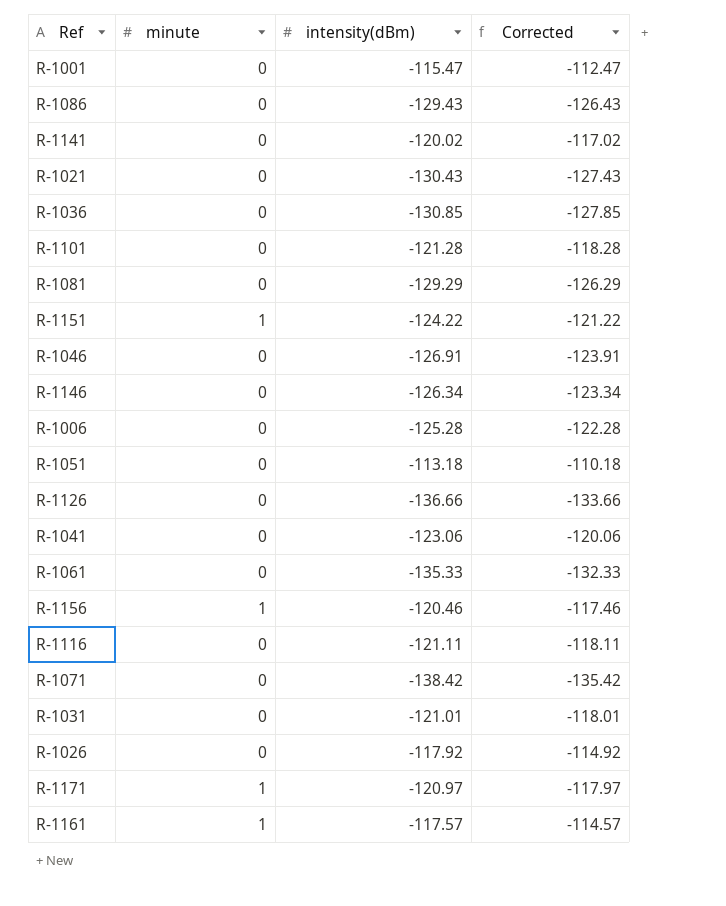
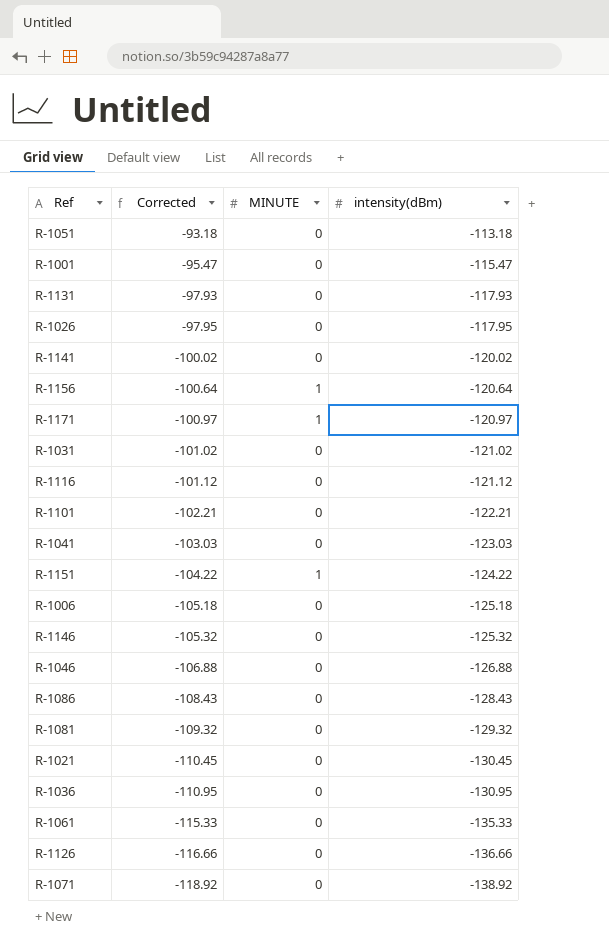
row order: none -> Corrected descending
column Corrected | formula: [intensity(dBm)] + 3 -> [intensity(dBm)] + 20
column Corrected | position: 4 -> 2
column name: minute -> MINUTE
row R-1161: 1 | -117.57 | -114.57 -> none
row R-1131: none -> -97.93 | 0 | -117.93
R-1026 | intensity(dBm): -117.92 -> -117.95
R-1156 | intensity(dBm): -120.46 -> -120.64
R-1031 | intensity(dBm): -121.01 -> -121.02
R-1116 | intensity(dBm): -121.11 -> -121.12
R-1101 | intensity(dBm): -121.28 -> -122.21
R-1041 | intensity(dBm): -123.06 -> -123.03
R-1006 | intensity(dBm): -125.28 -> -125.18
R-1146 | intensity(dBm): -126.34 -> -125.32
R-1046 | intensity(dBm): -126.91 -> -126.88
R-1086 | intensity(dBm): -129.43 -> -128.43
R-1081 | intensity(dBm): -129.29 -> -129.32
R-1021 | intensity(dBm): -130.43 -> -130.45
R-1036 | intensity(dBm): -130.85 -> -130.95
R-1071 | intensity(dBm): -138.42 -> -138.92

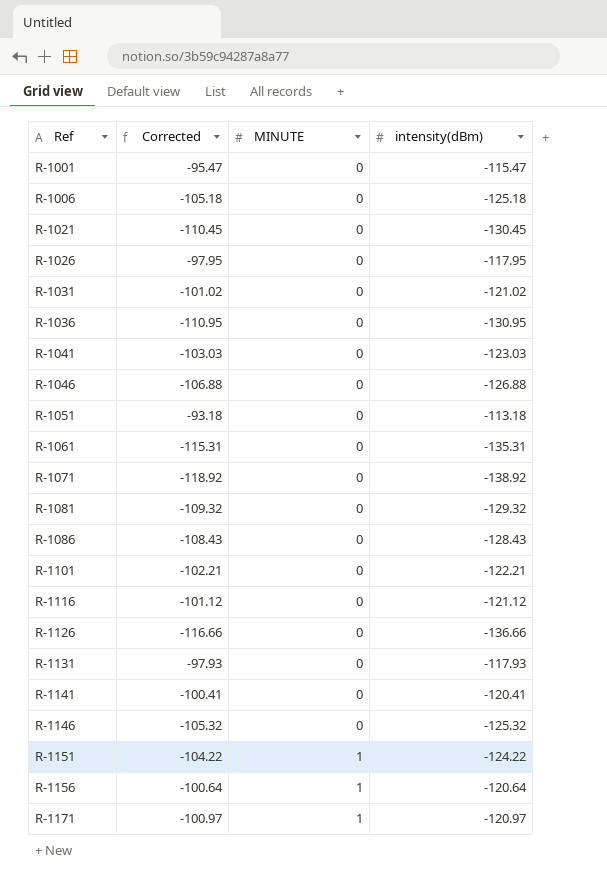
row order: Corrected descending -> Ref ascending
R-1061 | Corrected: -115.33 -> -115.31
R-1061 | intensity(dBm): -135.33 -> -135.31
R-1141 | Corrected: -100.02 -> -100.41
R-1141 | intensity(dBm): -120.02 -> -120.41

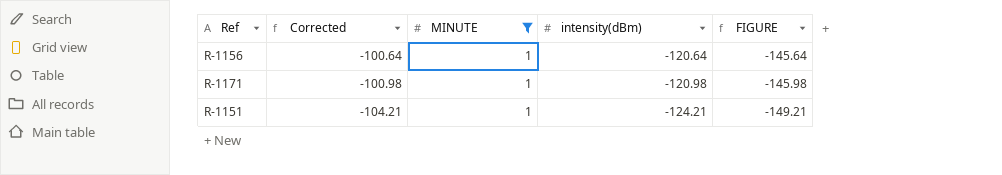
filter: none -> MINUTE = 1
row order: Ref ascending -> Corrected descending
column FIGURE | formula: none -> [intensity(dBm)] - 25
R-1171 | Corrected: -100.97 -> -100.98
R-1171 | intensity(dBm): -120.97 -> -120.98
R-1151 | Corrected: -104.22 -> -104.21
R-1151 | intensity(dBm): -124.22 -> -124.21

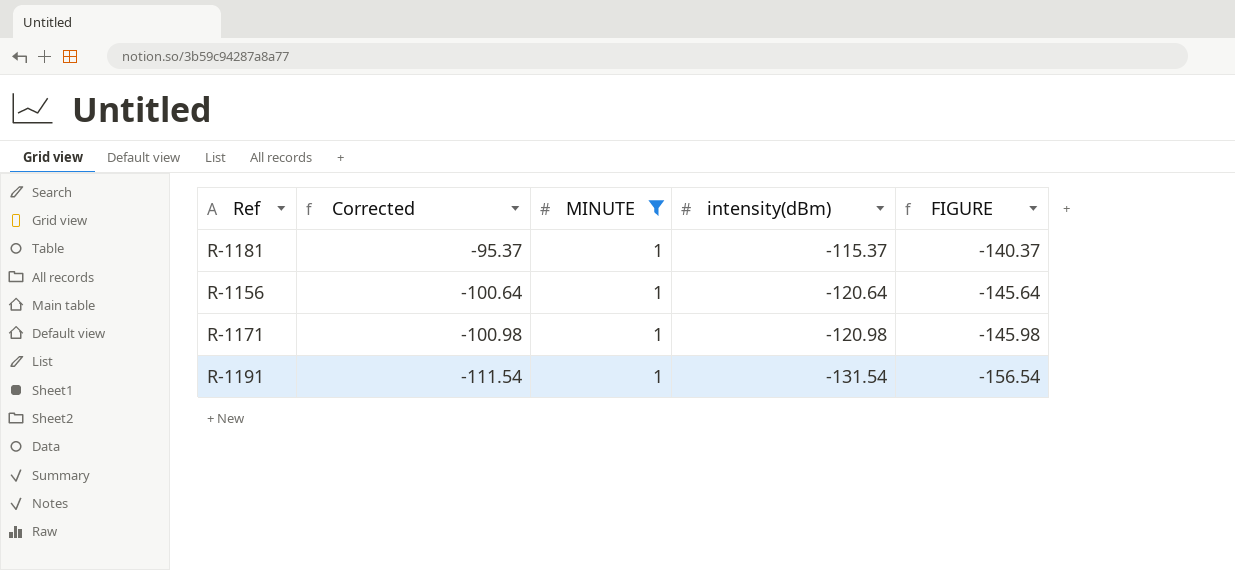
row R-1151: -104.21 | 1 | -124.21 | -149.21 -> none
row R-1181: none -> -95.37 | 1 | -115.37 | -140.37
row R-1191: none -> -111.54 | 1 | -131.54 | -156.54

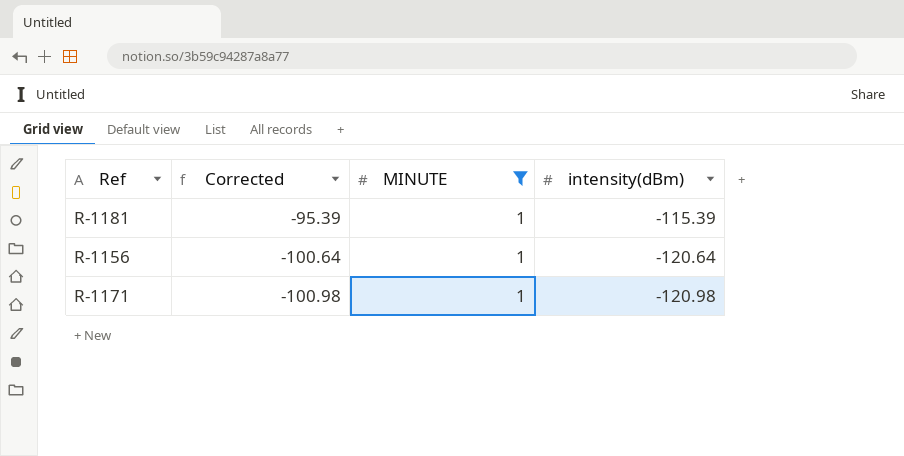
column FIGURE | formula: [intensity(dBm)] - 25 -> none
row R-1191: -111.54 | 1 | -131.54 | -156.54 -> none
R-1181 | Corrected: -95.37 -> -95.39
R-1181 | intensity(dBm): -115.37 -> -115.39

